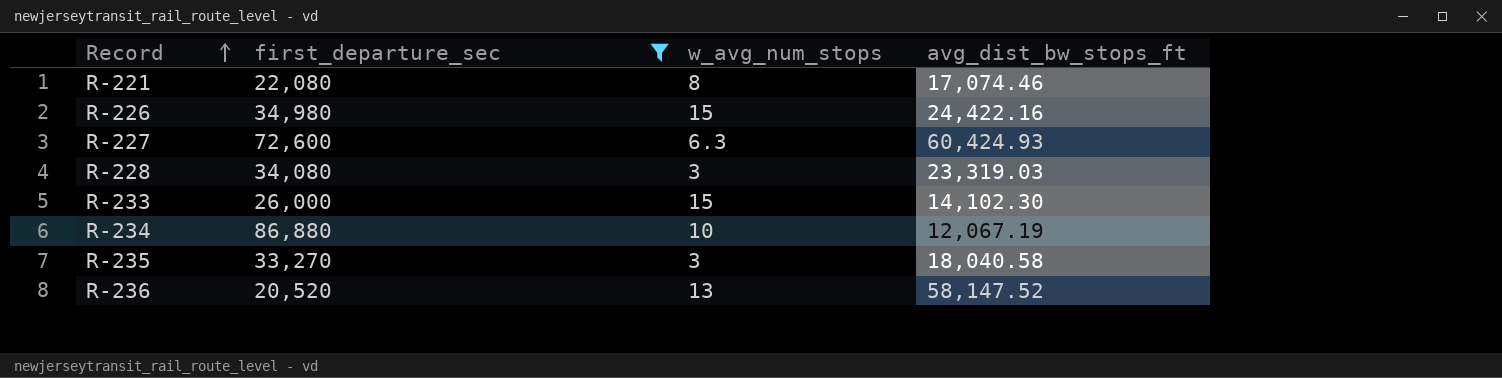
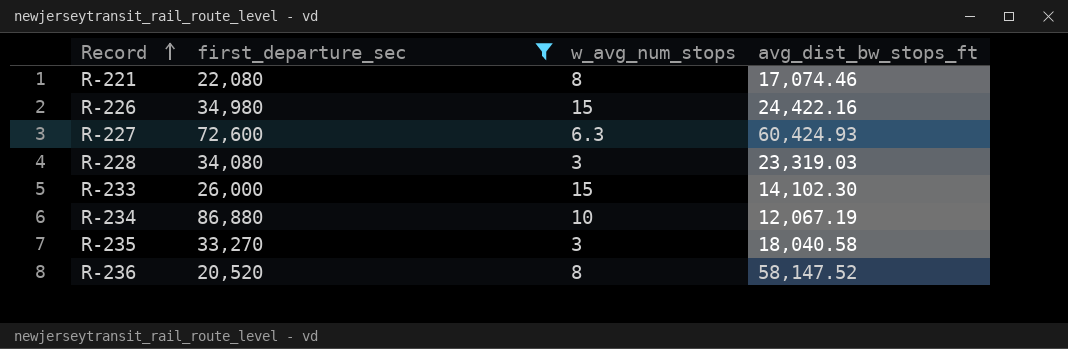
R-236 | w_avg_num_stops: 13 -> 8

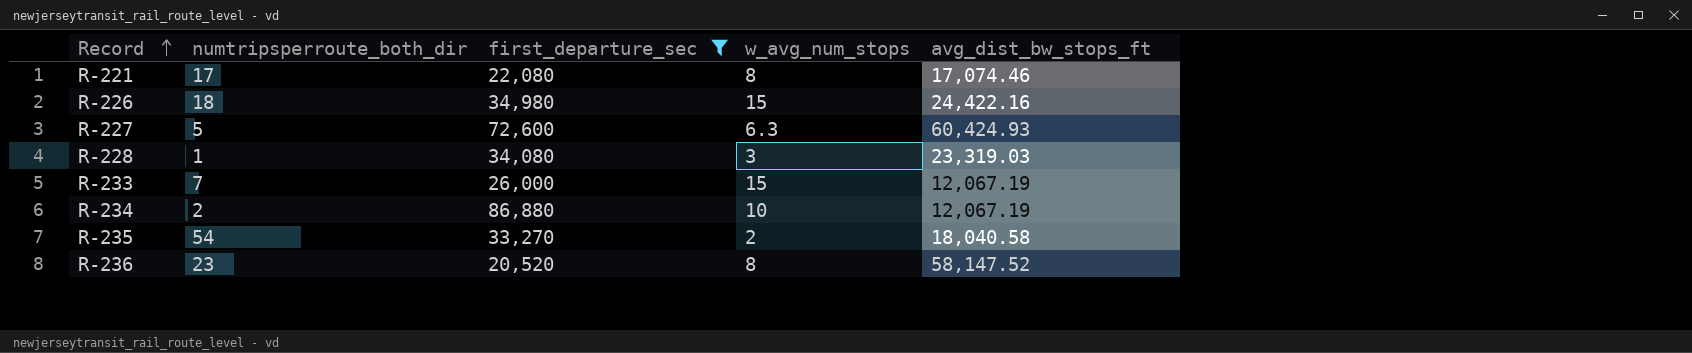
column numtripsperroute_both_dir | position: none -> 2
R-233 | avg_dist_bw_stops_ft: 14,102.30 -> 12,067.19
R-235 | w_avg_num_stops: 3 -> 2

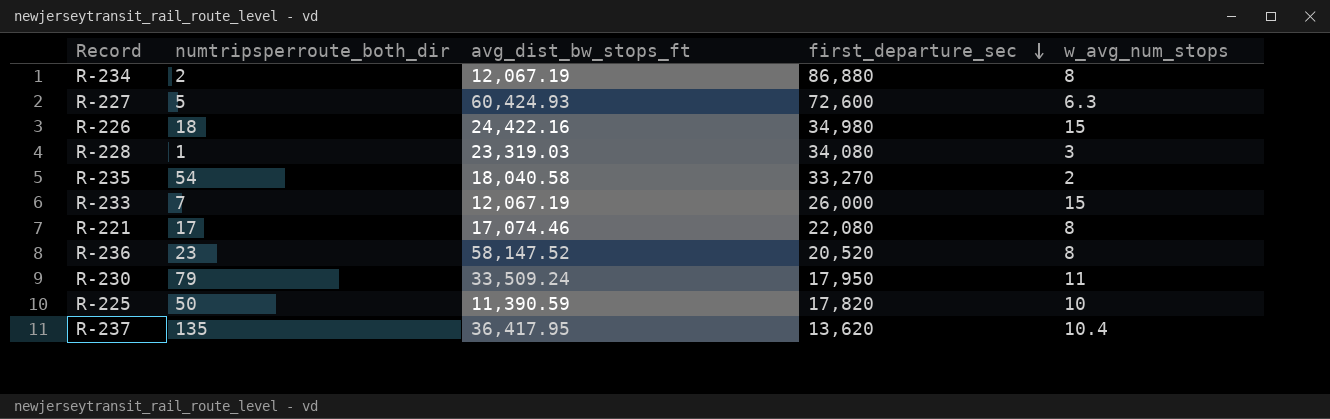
filter: first_departure_sec >= 20,520 -> none
row order: Record ascending -> first_departure_sec descending
column avg_dist_bw_stops_ft | position: 5 -> 3
R-234 | w_avg_num_stops: 10 -> 8

